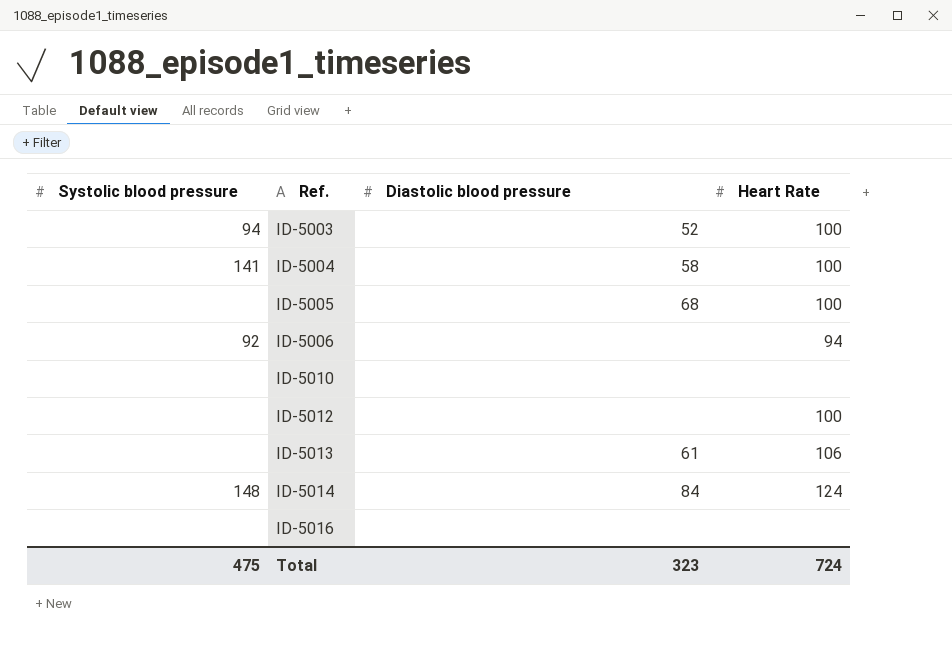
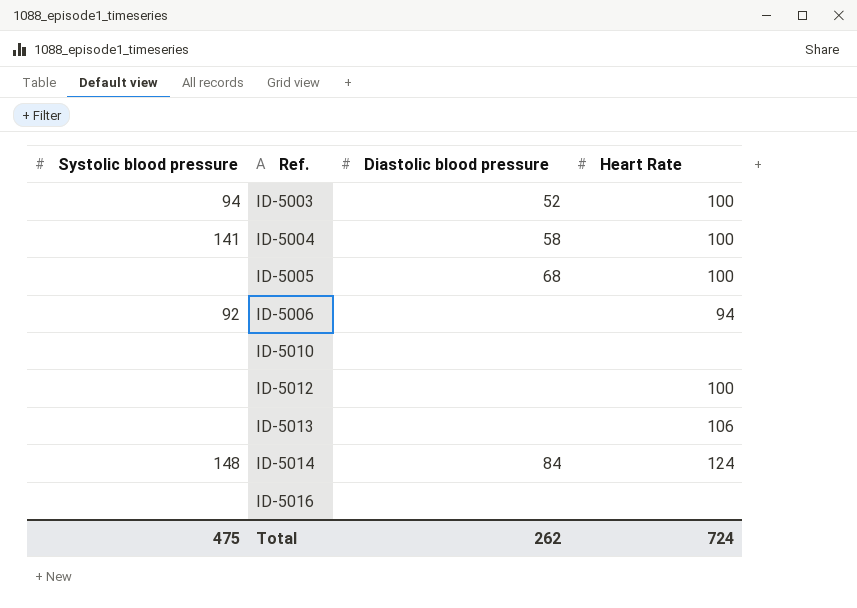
ID-5013 | Diastolic blood pressure: 61 -> none
Total | Diastolic blood pressure: 323 -> 262

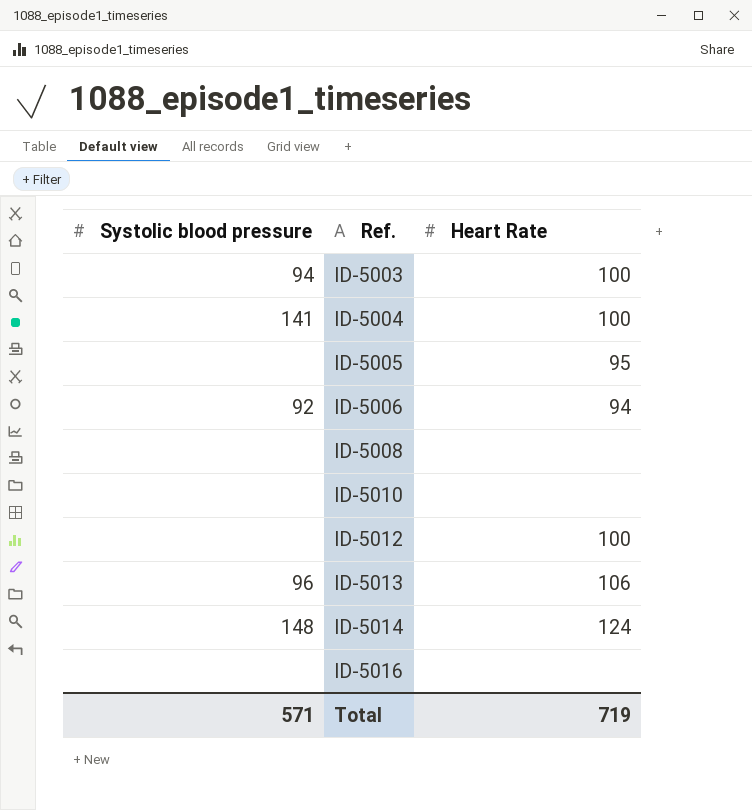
column Diastolic blood pressure | position: 3 -> none
ID-5005 | Heart Rate: 100 -> 95
row ID-5008: none -> none | none
ID-5013 | Systolic blood pressure: none -> 96
Total | Systolic blood pressure: 475 -> 571
Total | Heart Rate: 724 -> 719

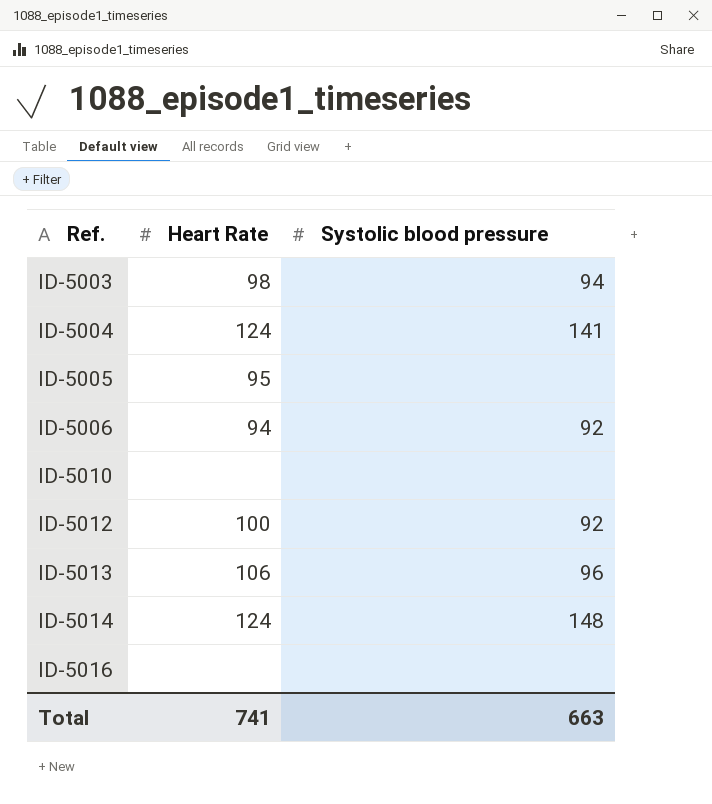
column Systolic blood pressure | position: 1 -> 3
row ID-5008: none | none -> none
ID-5003 | Heart Rate: 100 -> 98
ID-5004 | Heart Rate: 100 -> 124
ID-5012 | Systolic blood pressure: none -> 92
Total | Heart Rate: 719 -> 741
Total | Systolic blood pressure: 571 -> 663

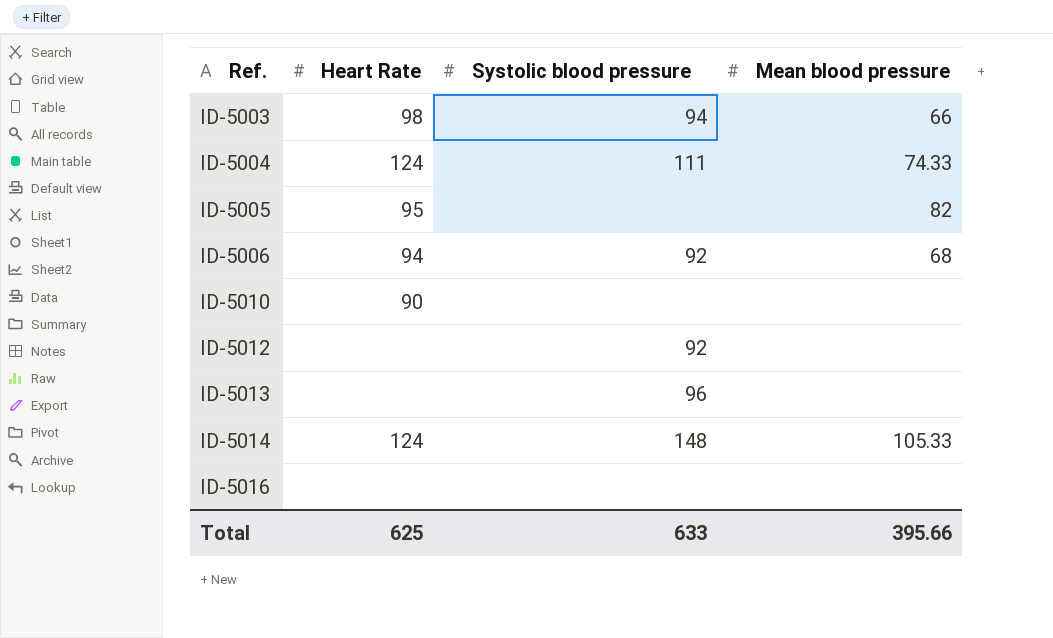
column Mean blood pressure | position: none -> 4
ID-5004 | Systolic blood pressure: 141 -> 111
ID-5010 | Heart Rate: none -> 90
ID-5012 | Heart Rate: 100 -> none
ID-5013 | Heart Rate: 106 -> none
Total | Heart Rate: 741 -> 625
Total | Systolic blood pressure: 663 -> 633

